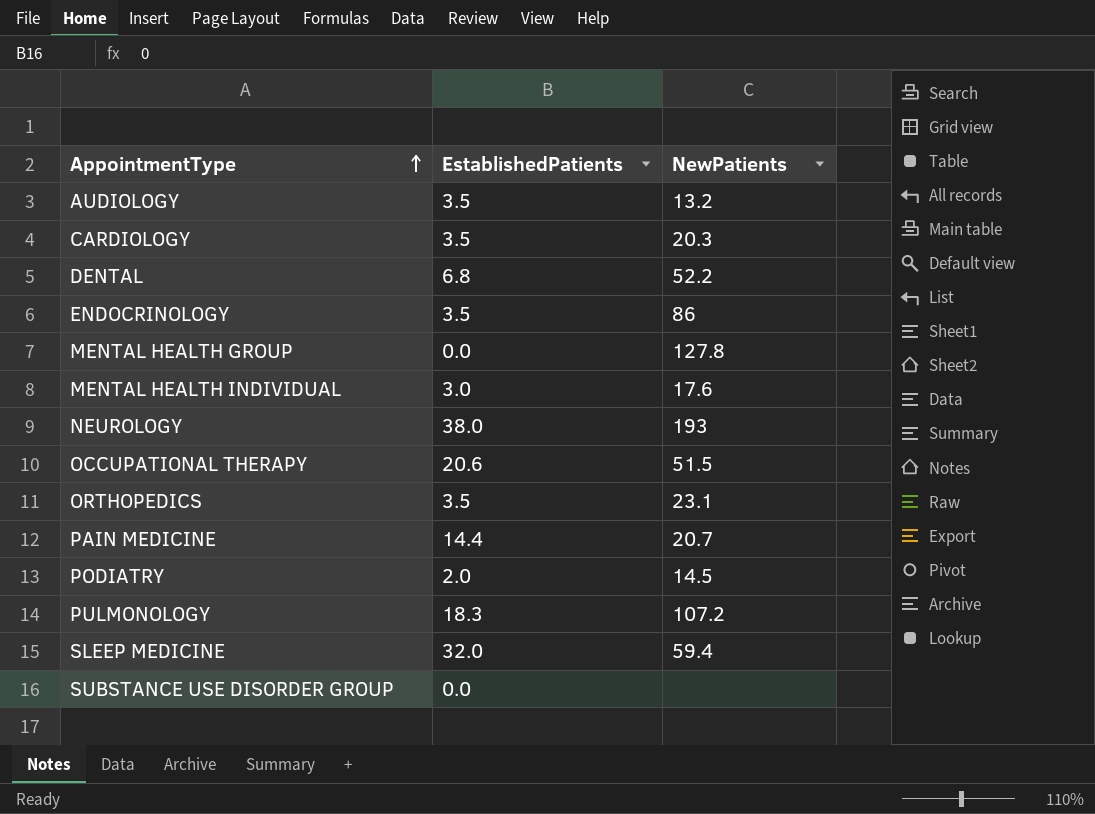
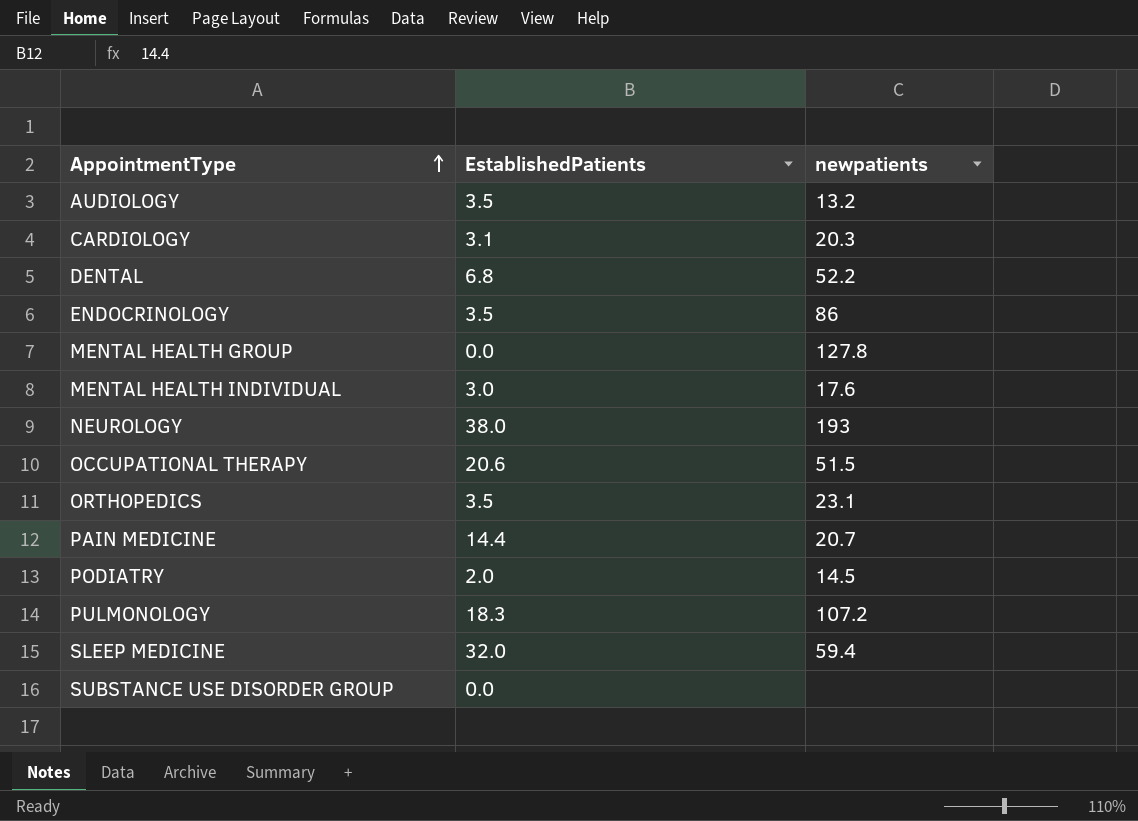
column name: NewPatients -> newpatients
CARDIOLOGY | EstablishedPatients: 3.5 -> 3.1

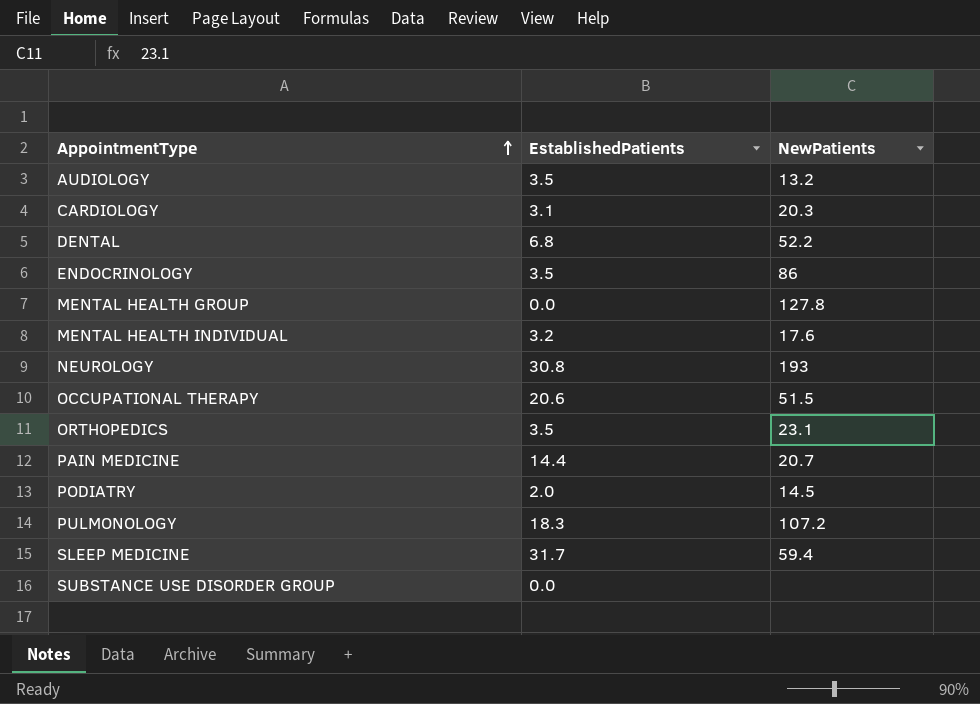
column name: newpatients -> NewPatients
MENTAL HEALTH INDIVIDUAL | EstablishedPatients: 3.0 -> 3.2
NEUROLOGY | EstablishedPatients: 38.0 -> 30.8
SLEEP MEDICINE | EstablishedPatients: 32.0 -> 31.7

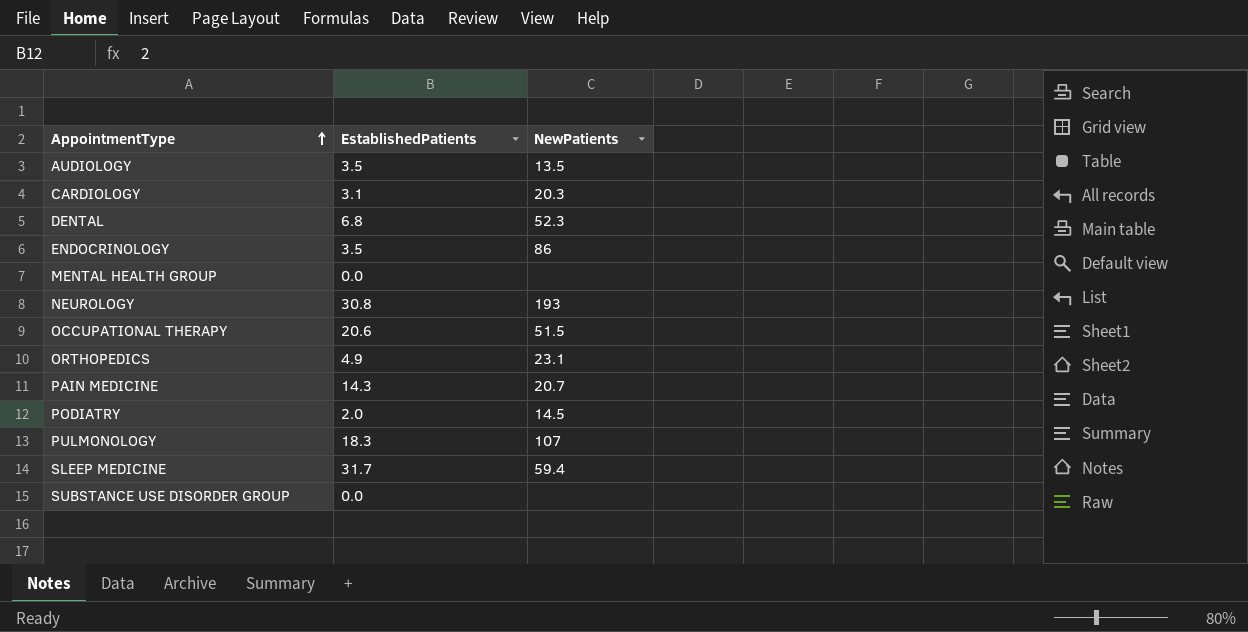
row MENTAL HEALTH INDIVIDUAL: 3.2 | 17.6 -> none
AUDIOLOGY | NewPatients: 13.2 -> 13.5
DENTAL | NewPatients: 52.2 -> 52.3
MENTAL HEALTH GROUP | NewPatients: 127.8 -> none
ORTHOPEDICS | EstablishedPatients: 3.5 -> 4.9
PAIN MEDICINE | EstablishedPatients: 14.4 -> 14.3
PULMONOLOGY | NewPatients: 107.2 -> 107

